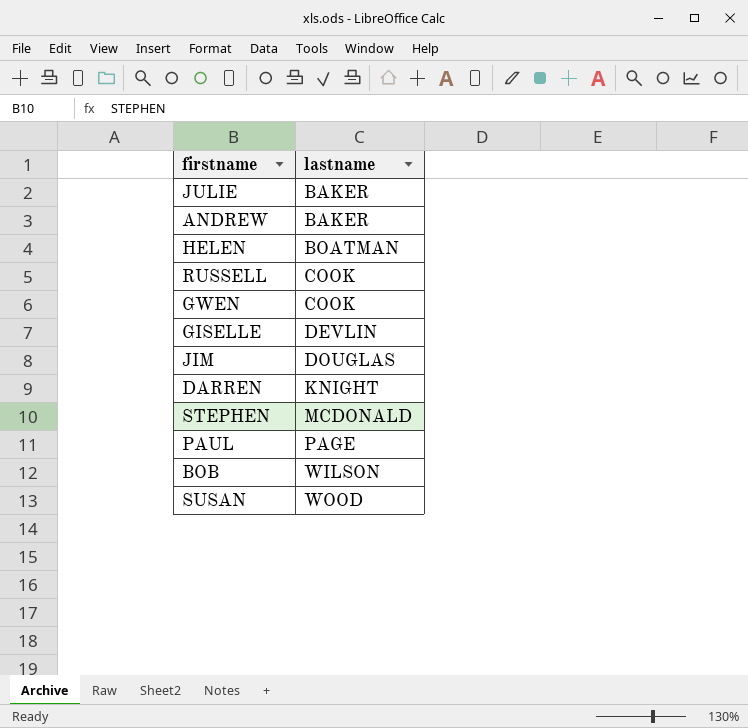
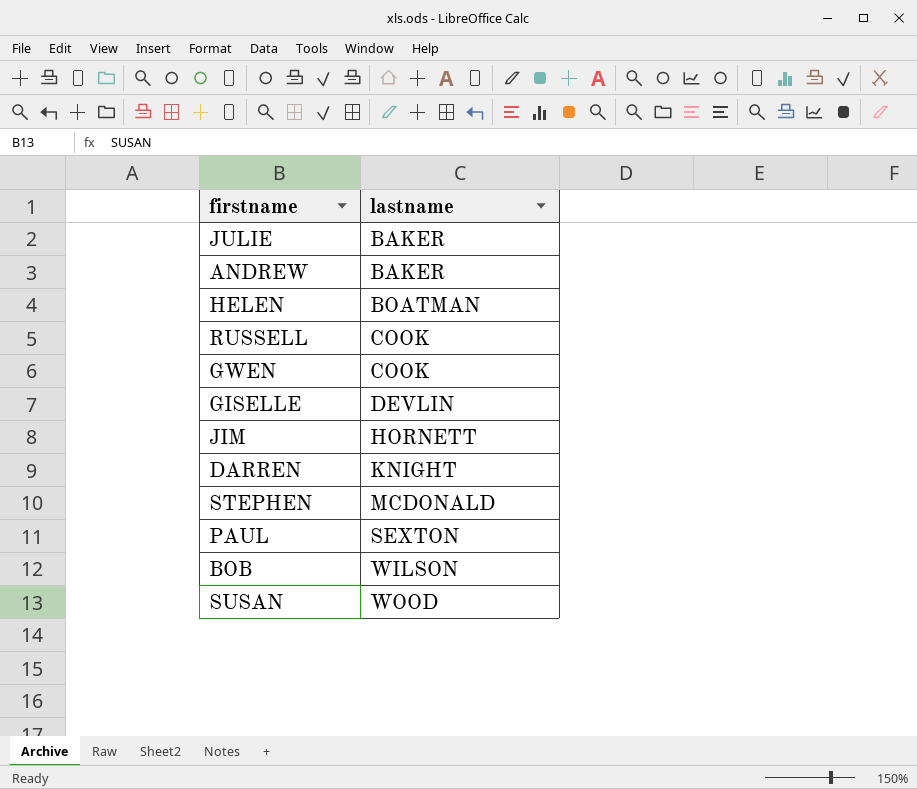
JIM | lastname: DOUGLAS -> HORNETT
PAUL | lastname: PAGE -> SEXTON

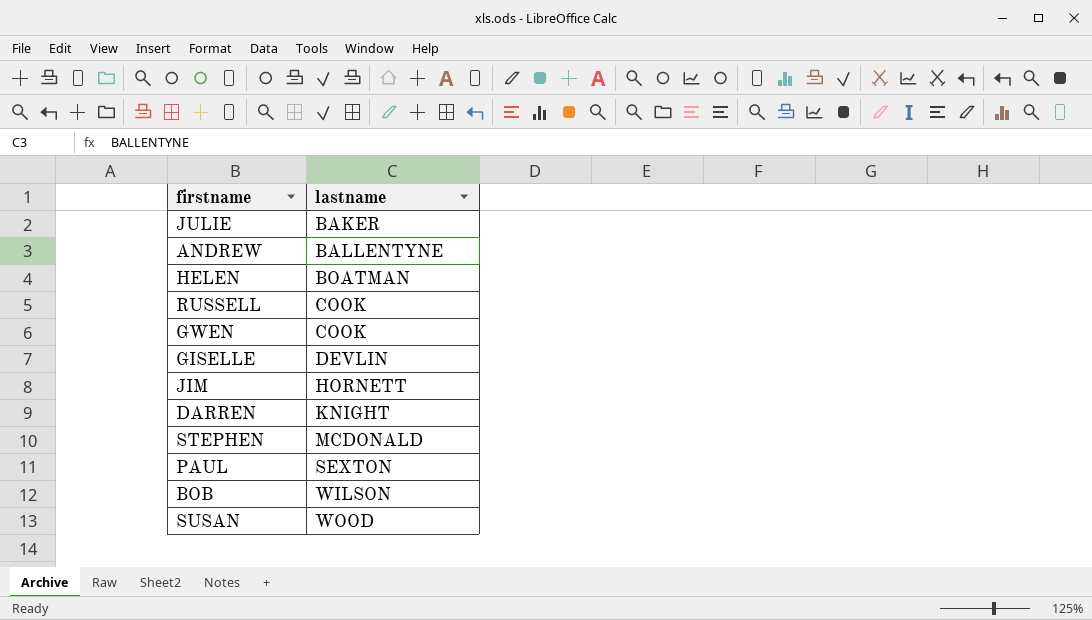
ANDREW | lastname: BAKER -> BALLENTYNE

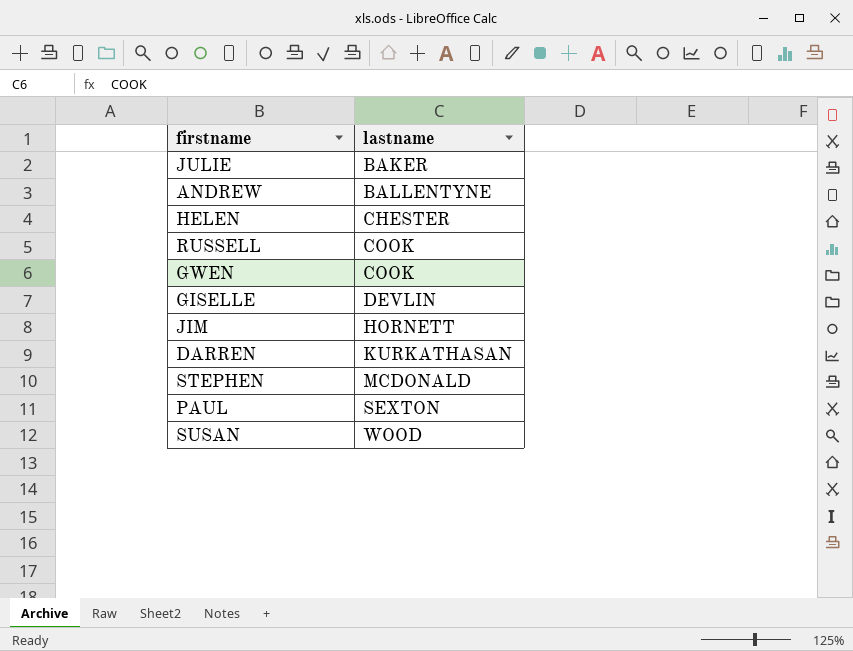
row BOB: WILSON -> none
HELEN | lastname: BOATMAN -> CHESTER
DARREN | lastname: KNIGHT -> KURKATHASAN

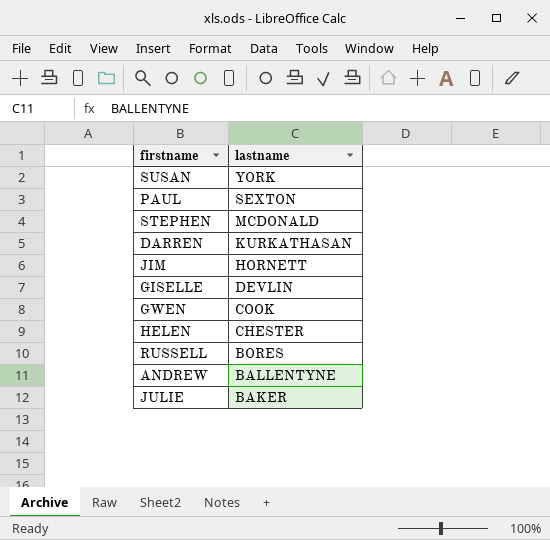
row order: lastname ascending -> lastname descending
SUSAN | lastname: WOOD -> YORK
RUSSELL | lastname: COOK -> BORES

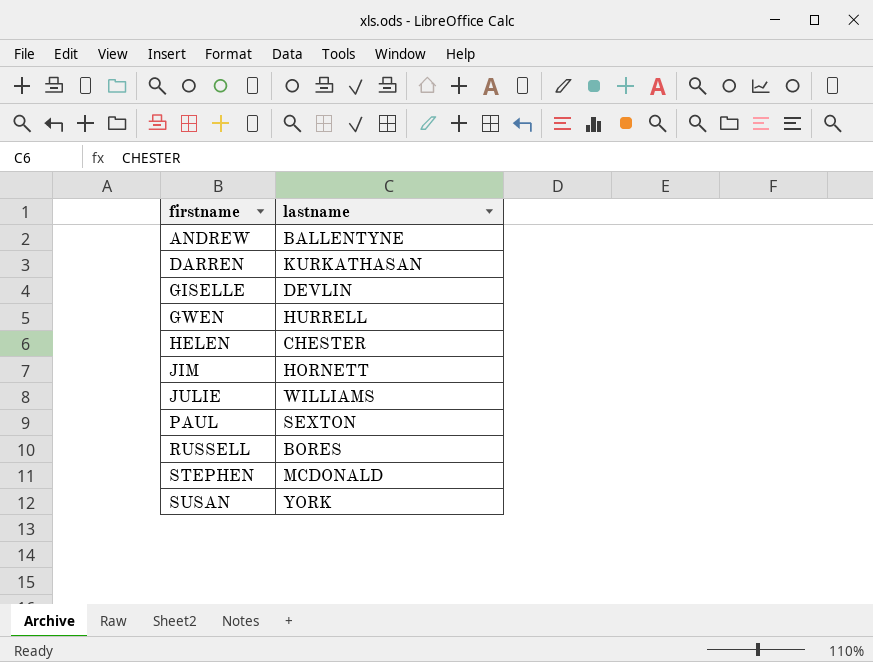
row order: lastname descending -> firstname ascending
GWEN | lastname: COOK -> HURRELL
JULIE | lastname: BAKER -> WILLIAMS

